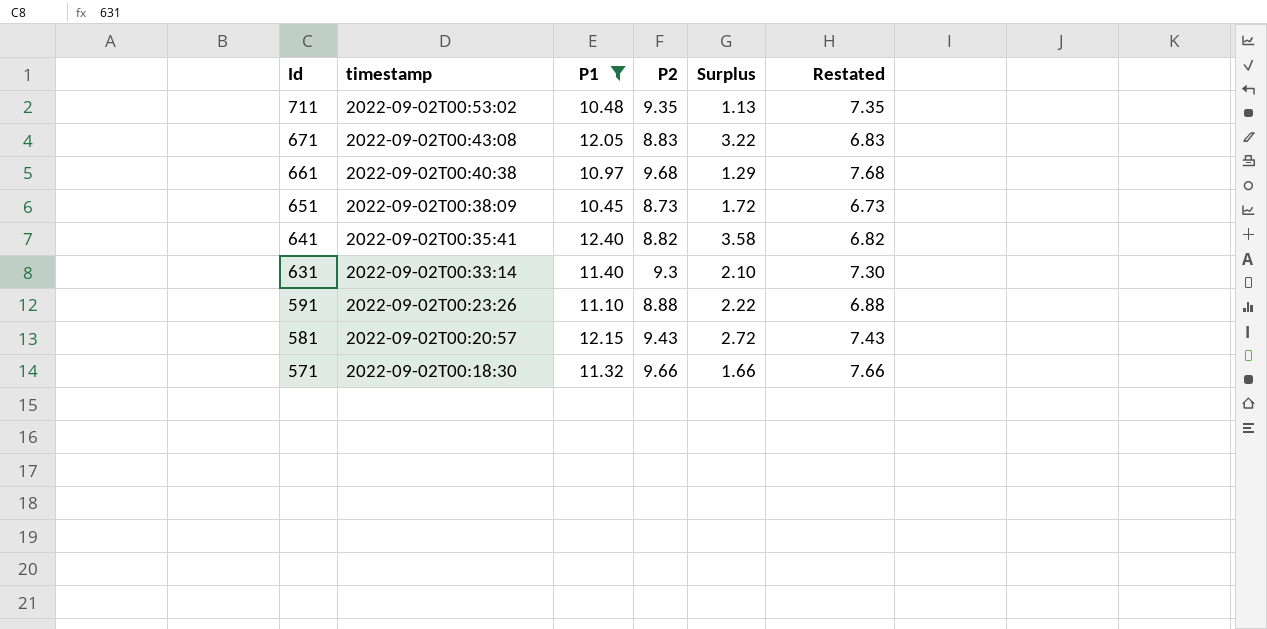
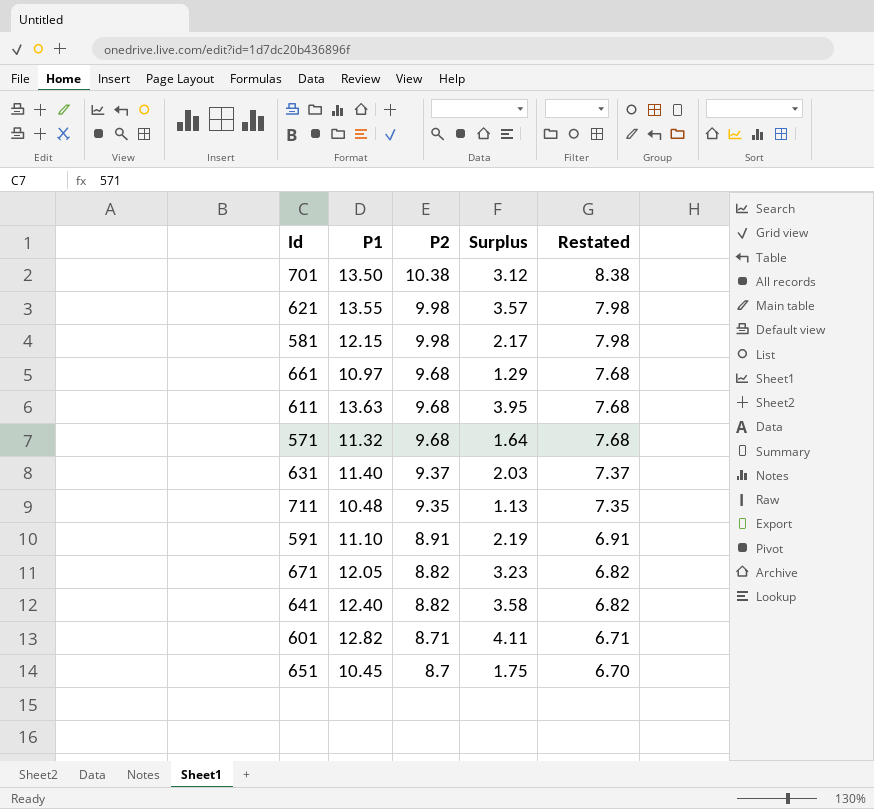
filter: P1 <= 12.40 -> none
row order: Id descending -> P2 descending
column timestamp | position: 2 -> none
581 | P2: 9.43 -> 9.98
581 | Surplus: 2.72 -> 2.17
581 | Restated: 7.43 -> 7.98
571 | P2: 9.66 -> 9.68
571 | Surplus: 1.66 -> 1.64
571 | Restated: 7.66 -> 7.68
631 | P2: 9.3 -> 9.37
631 | Surplus: 2.10 -> 2.03
631 | Restated: 7.30 -> 7.37
591 | P2: 8.88 -> 8.91
591 | Surplus: 2.22 -> 2.19
591 | Restated: 6.88 -> 6.91
671 | P2: 8.83 -> 8.82
671 | Surplus: 3.22 -> 3.23
671 | Restated: 6.83 -> 6.82
651 | P2: 8.73 -> 8.7
651 | Surplus: 1.72 -> 1.75
651 | Restated: 6.73 -> 6.70

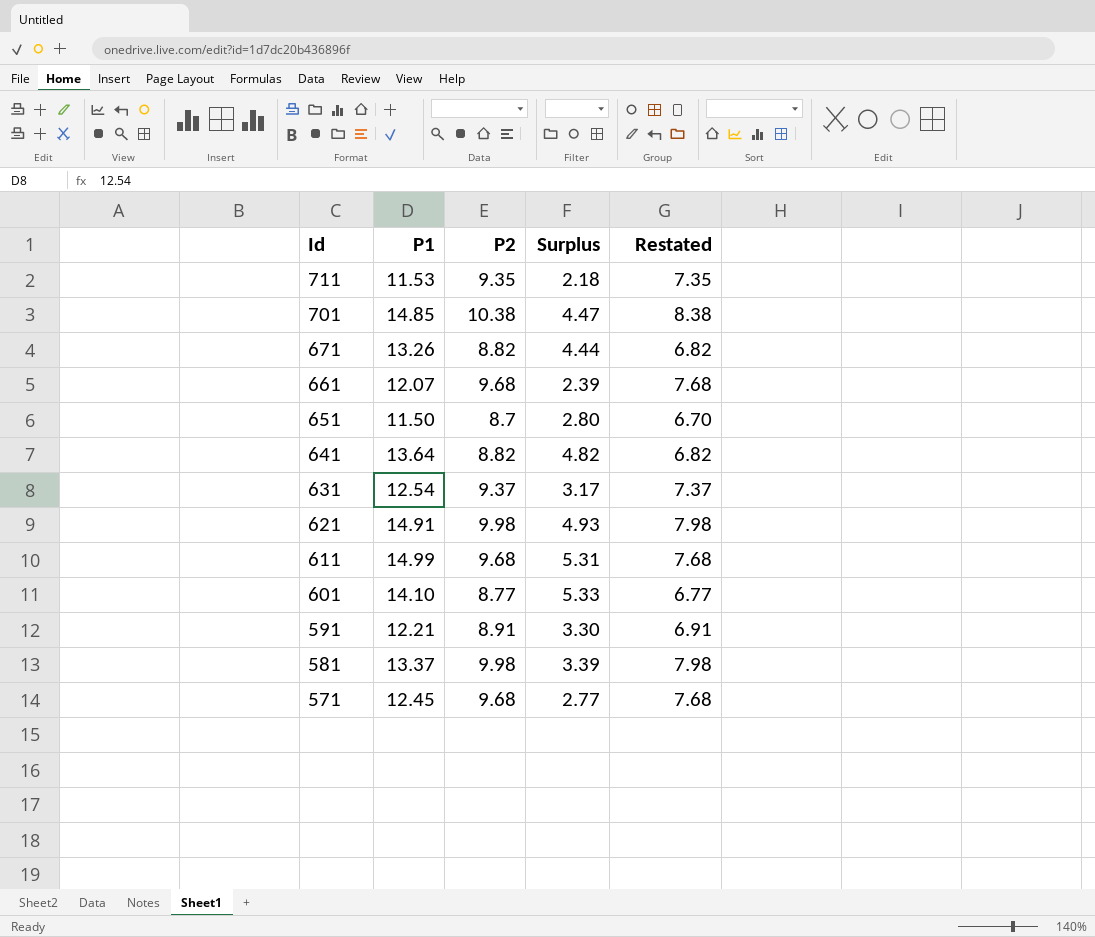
row order: P2 descending -> Id descending
711 | P1: 10.48 -> 11.53
711 | Surplus: 1.13 -> 2.18
701 | P1: 13.50 -> 14.85
701 | Surplus: 3.12 -> 4.47
671 | P1: 12.05 -> 13.26
671 | Surplus: 3.23 -> 4.44
661 | P1: 10.97 -> 12.07
661 | Surplus: 1.29 -> 2.39
651 | P1: 10.45 -> 11.50
651 | Surplus: 1.75 -> 2.80
641 | P1: 12.40 -> 13.64
641 | Surplus: 3.58 -> 4.82
631 | P1: 11.40 -> 12.54
631 | Surplus: 2.03 -> 3.17
621 | P1: 13.55 -> 14.91
621 | Surplus: 3.57 -> 4.93
611 | P1: 13.63 -> 14.99
611 | Surplus: 3.95 -> 5.31
601 | P1: 12.82 -> 14.10
601 | P2: 8.71 -> 8.77
601 | Surplus: 4.11 -> 5.33
601 | Restated: 6.71 -> 6.77
591 | P1: 11.10 -> 12.21
591 | Surplus: 2.19 -> 3.30
581 | P1: 12.15 -> 13.37
581 | Surplus: 2.17 -> 3.39
571 | P1: 11.32 -> 12.45
571 | Surplus: 1.64 -> 2.77

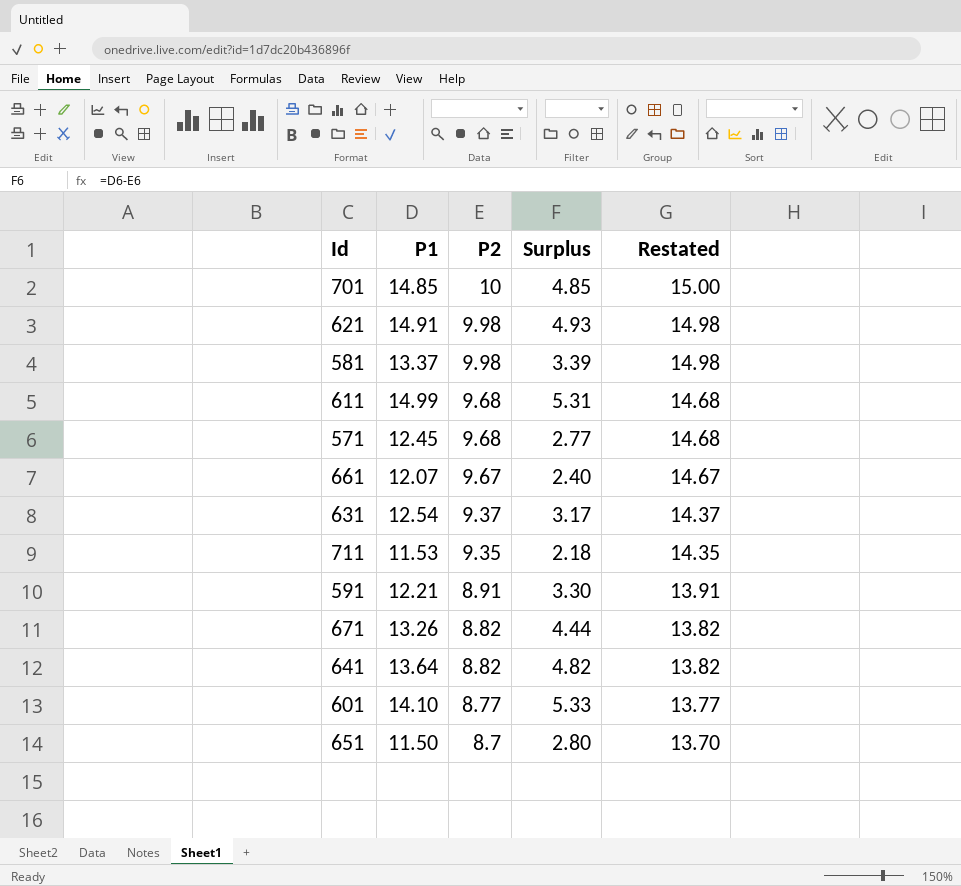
row order: Id descending -> P2 descending
column Restated | formula: [P2] - 2 -> [P2] + 5
701 | P2: 10.38 -> 10
701 | Surplus: 4.47 -> 4.85
661 | P2: 9.68 -> 9.67
661 | Surplus: 2.39 -> 2.40

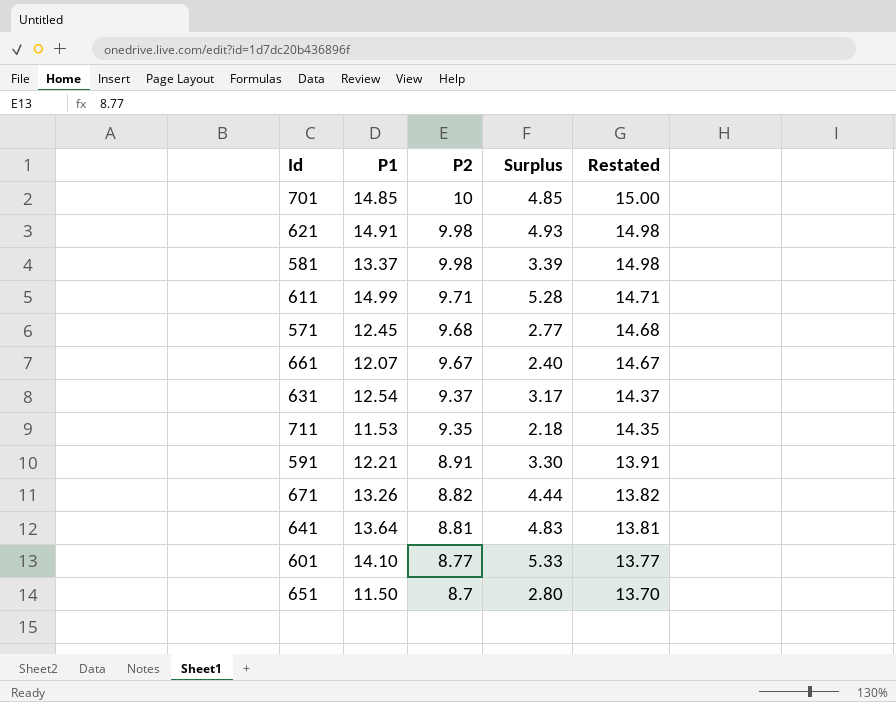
611 | P2: 9.68 -> 9.71
611 | Surplus: 5.31 -> 5.28
611 | Restated: 14.68 -> 14.71
641 | P2: 8.82 -> 8.81
641 | Surplus: 4.82 -> 4.83
641 | Restated: 13.82 -> 13.81

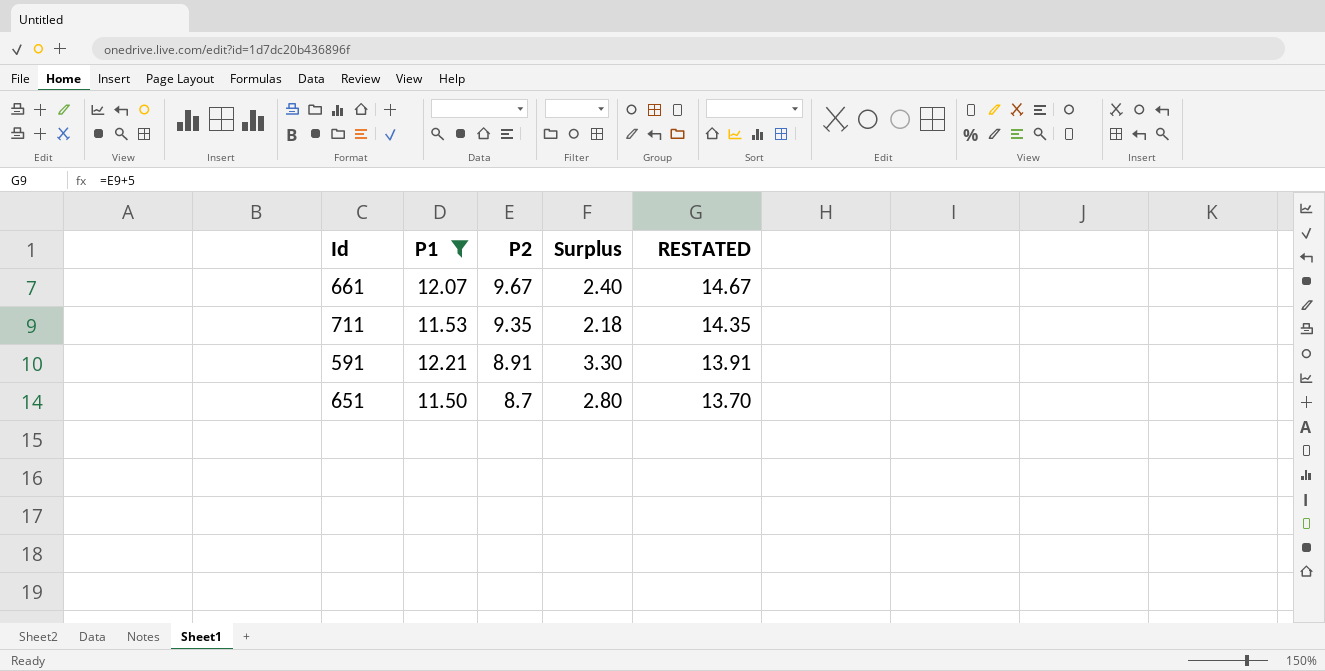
filter: none -> P1 <= 12.21
column name: Restated -> RESTATED

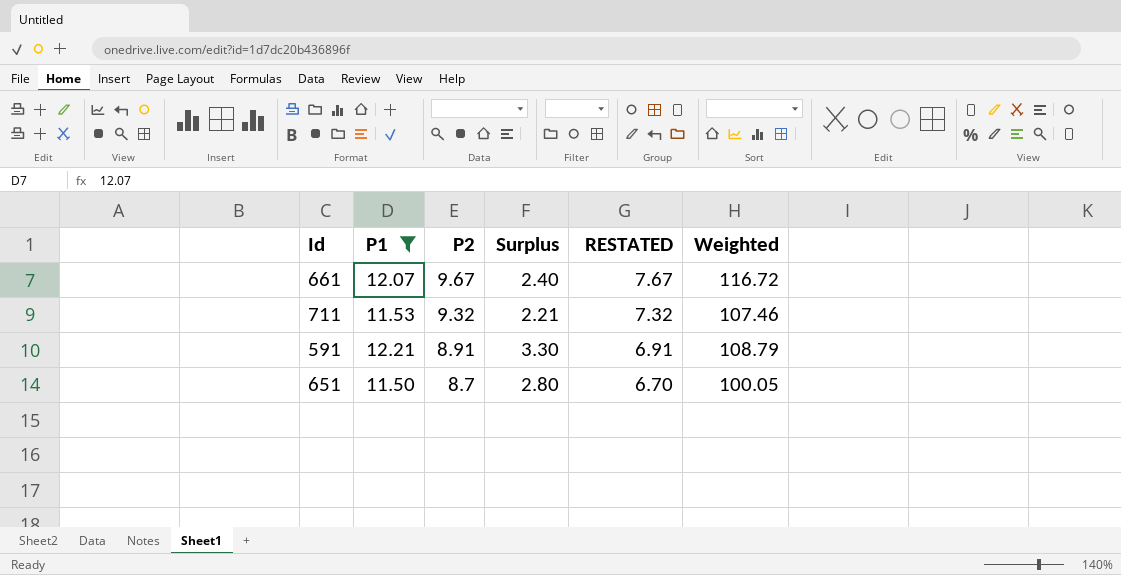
column RESTATED | formula: [P2] + 5 -> [P2] - 2
column Weighted | formula: none -> [P1] * [P2]
711 | P2: 9.35 -> 9.32
711 | Surplus: 2.18 -> 2.21

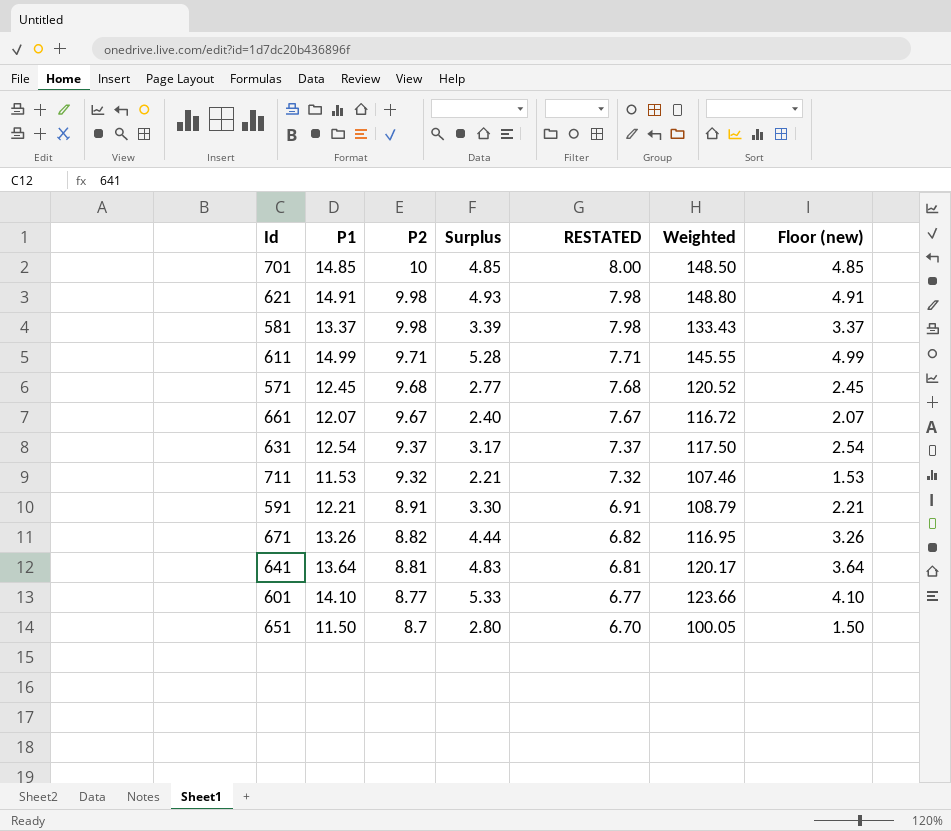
filter: P1 <= 12.21 -> none
column Floor (new) | formula: none -> [P1] - 10

